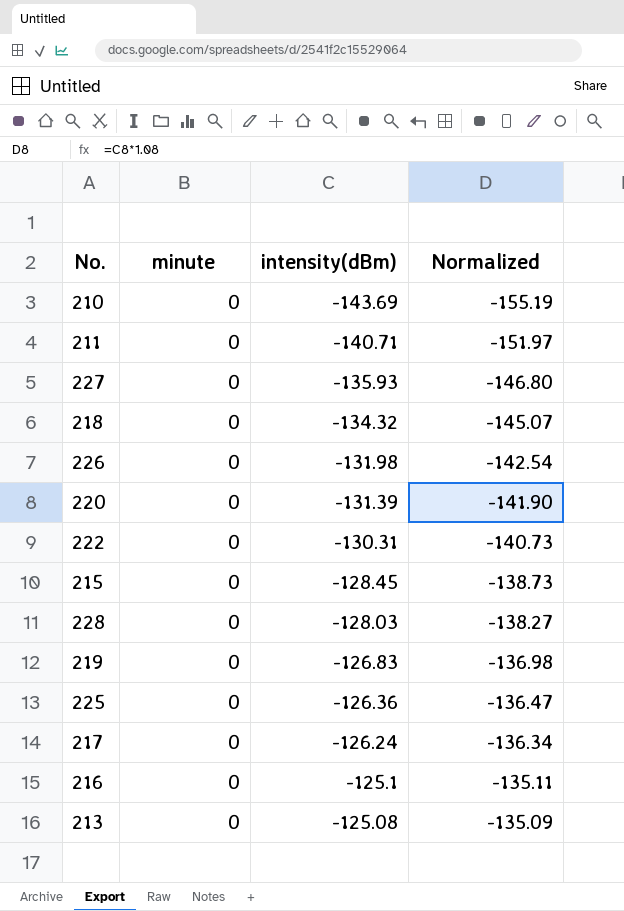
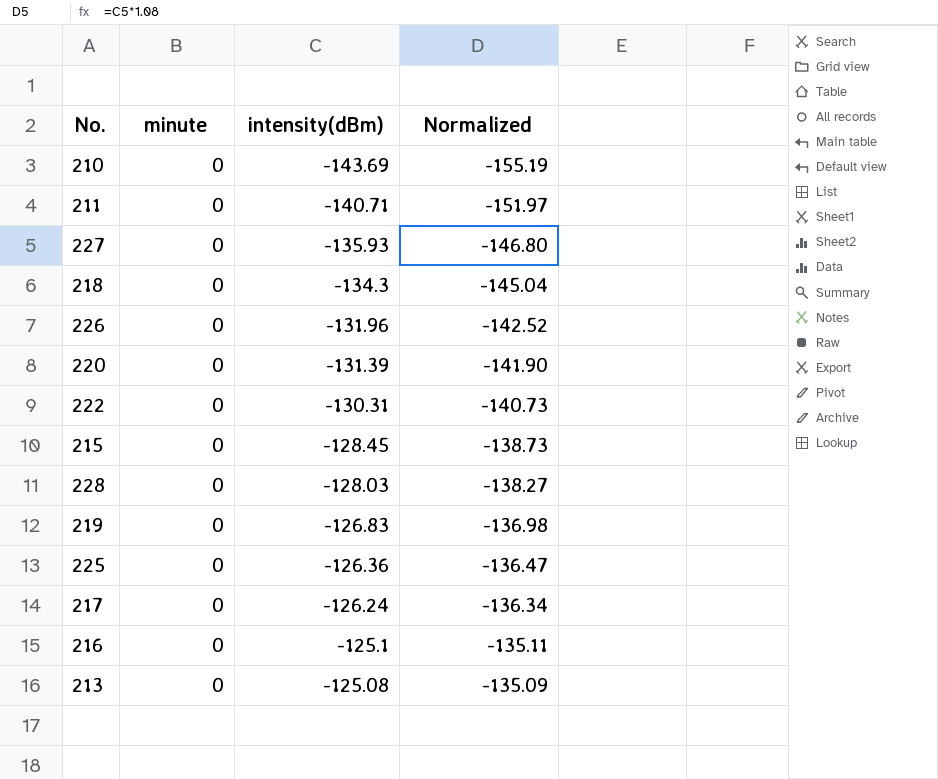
218 | intensity(dBm): -134.32 -> -134.3
218 | Normalized: -145.07 -> -145.04
226 | intensity(dBm): -131.98 -> -131.96
226 | Normalized: -142.54 -> -142.52

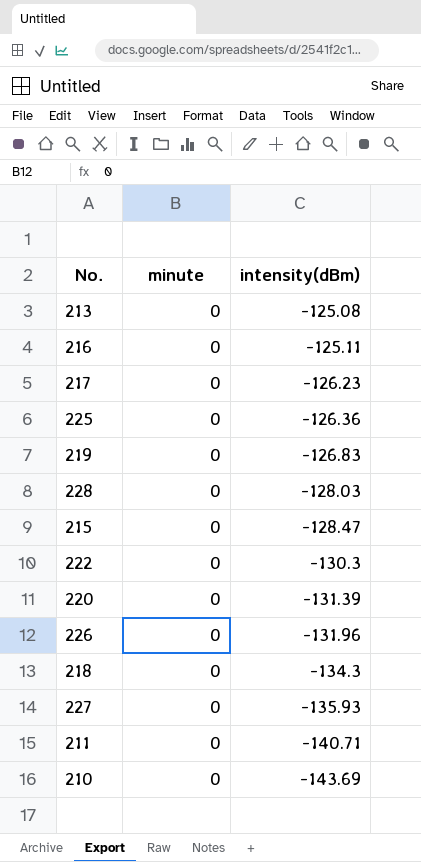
row order: intensity(dBm) ascending -> intensity(dBm) descending
column Normalized | formula: [intensity(dBm)] * 1.08 -> none
216 | intensity(dBm): -125.1 -> -125.11
217 | intensity(dBm): -126.24 -> -126.23
215 | intensity(dBm): -128.45 -> -128.47
222 | intensity(dBm): -130.31 -> -130.3

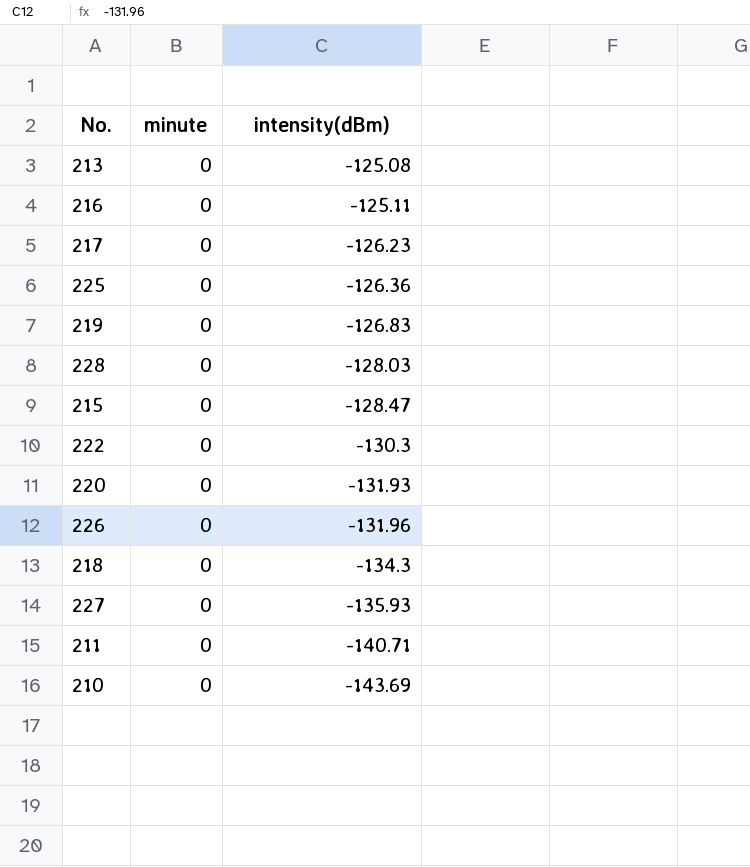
220 | intensity(dBm): -131.39 -> -131.93

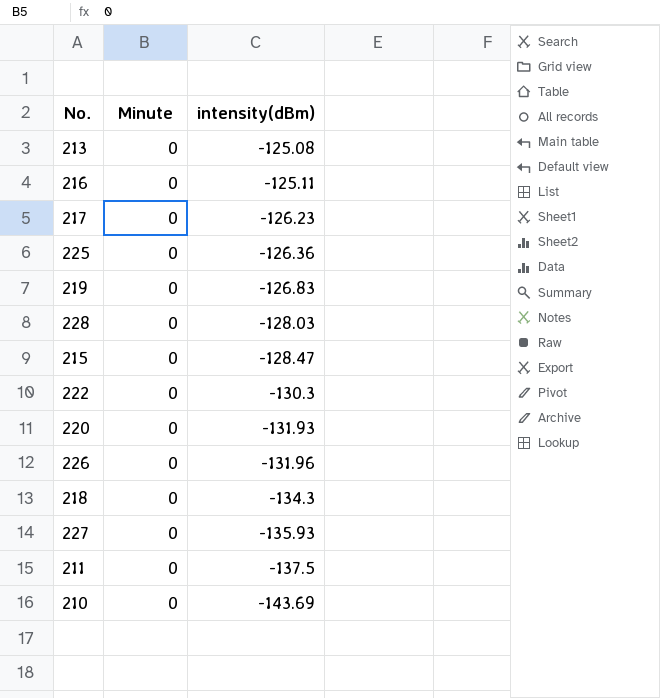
column name: minute -> Minute
211 | intensity(dBm): -140.71 -> -137.5

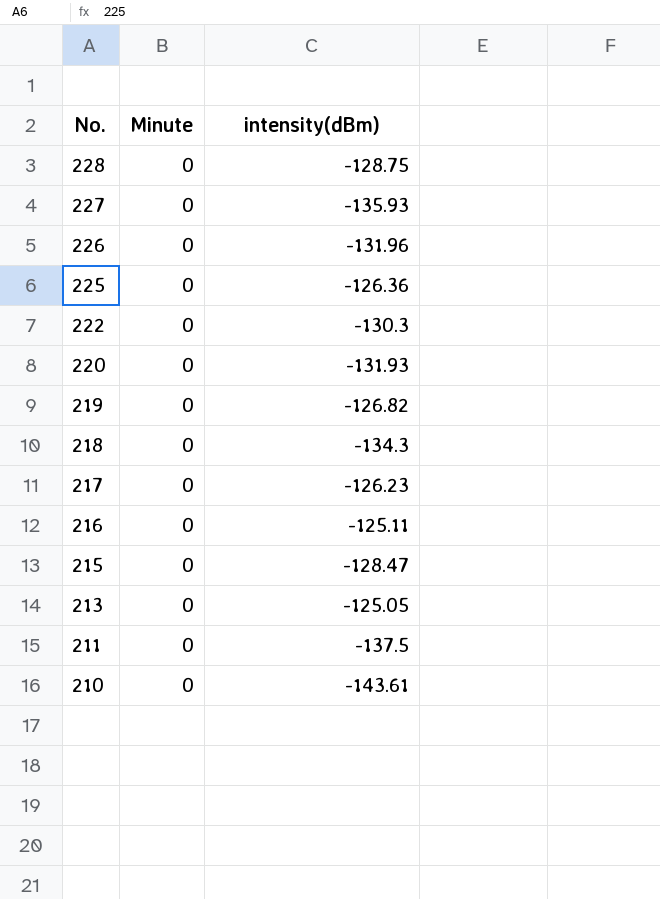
row order: intensity(dBm) descending -> No. descending
228 | intensity(dBm): -128.03 -> -128.75
219 | intensity(dBm): -126.83 -> -126.82
213 | intensity(dBm): -125.08 -> -125.05
210 | intensity(dBm): -143.69 -> -143.61

